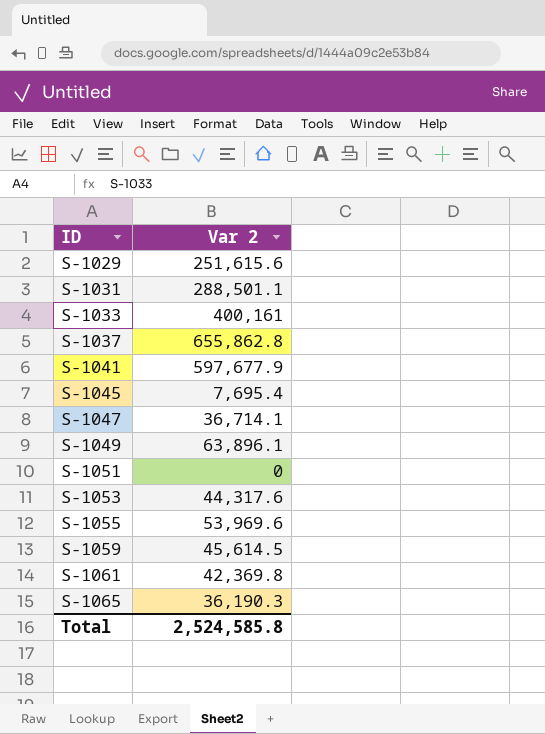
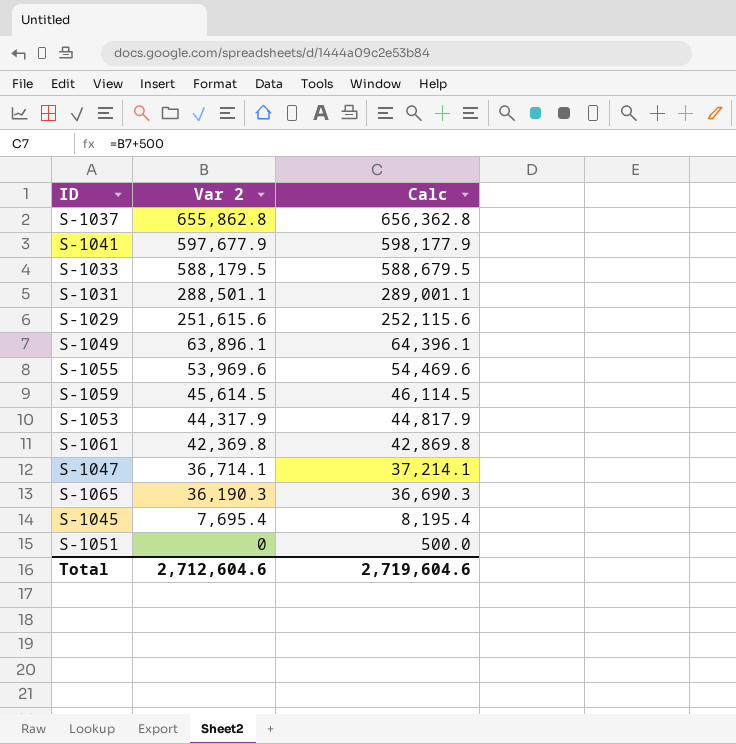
row order: ID ascending -> Var 2 descending
column Calc | formula: none -> [Var 2] + 500
S-1033 | Var 2: 400,161 -> 588,179.5
S-1053 | Var 2: 44,317.6 -> 44,317.9
Total | Var 2: 2,524,585.8 -> 2,712,604.6

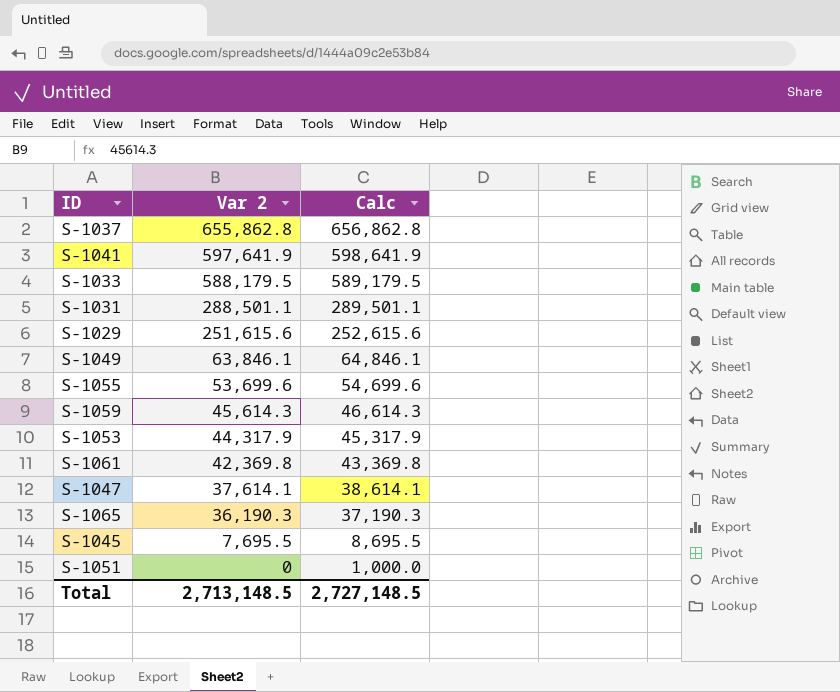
column Calc | formula: [Var 2] + 500 -> [Var 2] + 1000
S-1041 | Var 2: 597,677.9 -> 597,641.9
S-1049 | Var 2: 63,896.1 -> 63,846.1
S-1055 | Var 2: 53,969.6 -> 53,699.6
S-1059 | Var 2: 45,614.5 -> 45,614.3
S-1047 | Var 2: 36,714.1 -> 37,614.1
S-1045 | Var 2: 7,695.4 -> 7,695.5
Total | Var 2: 2,712,604.6 -> 2,713,148.5
Total | Calc: 2,719,604.6 -> 2,727,148.5

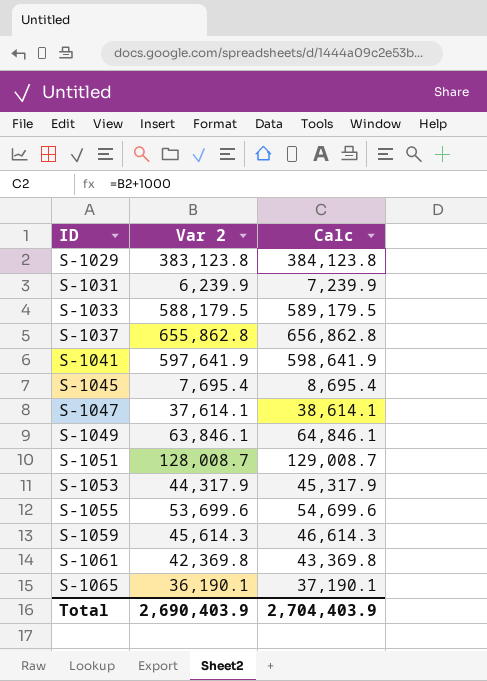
row order: Var 2 descending -> ID ascending
S-1029 | Var 2: 251,615.6 -> 383,123.8
S-1029 | Calc: 252,615.6 -> 384,123.8
S-1031 | Var 2: 288,501.1 -> 6,239.9
S-1031 | Calc: 289,501.1 -> 7,239.9
S-1045 | Var 2: 7,695.5 -> 7,695.4
S-1045 | Calc: 8,695.5 -> 8,695.4
S-1051 | Var 2: 0 -> 128,008.7
S-1051 | Calc: 1,000.0 -> 129,008.7
S-1065 | Var 2: 36,190.3 -> 36,190.1
S-1065 | Calc: 37,190.3 -> 37,190.1
Total | Var 2: 2,713,148.5 -> 2,690,403.9
Total | Calc: 2,727,148.5 -> 2,704,403.9

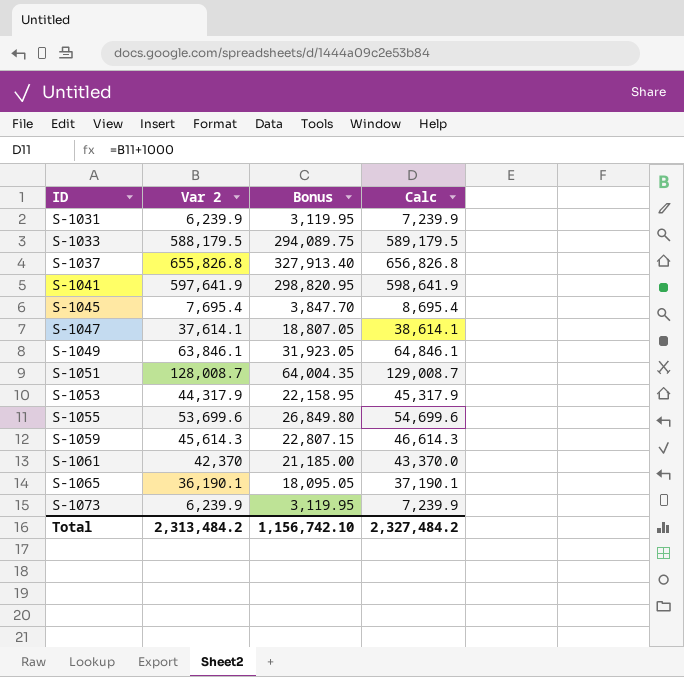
column Bonus | formula: none -> [Var 2] * 0.5
row S-1029: 383,123.8 | 384,123.8 -> none
S-1037 | Var 2: 655,862.8 -> 655,826.8
S-1037 | Calc: 656,862.8 -> 656,826.8
S-1061 | Var 2: 42,369.8 -> 42,370
S-1061 | Calc: 43,369.8 -> 43,370.0
row S-1073: none -> 6,239.9 | 3,119.95 | 7,239.9
Total | Var 2: 2,690,403.9 -> 2,313,484.2
Total | Calc: 2,704,403.9 -> 2,327,484.2

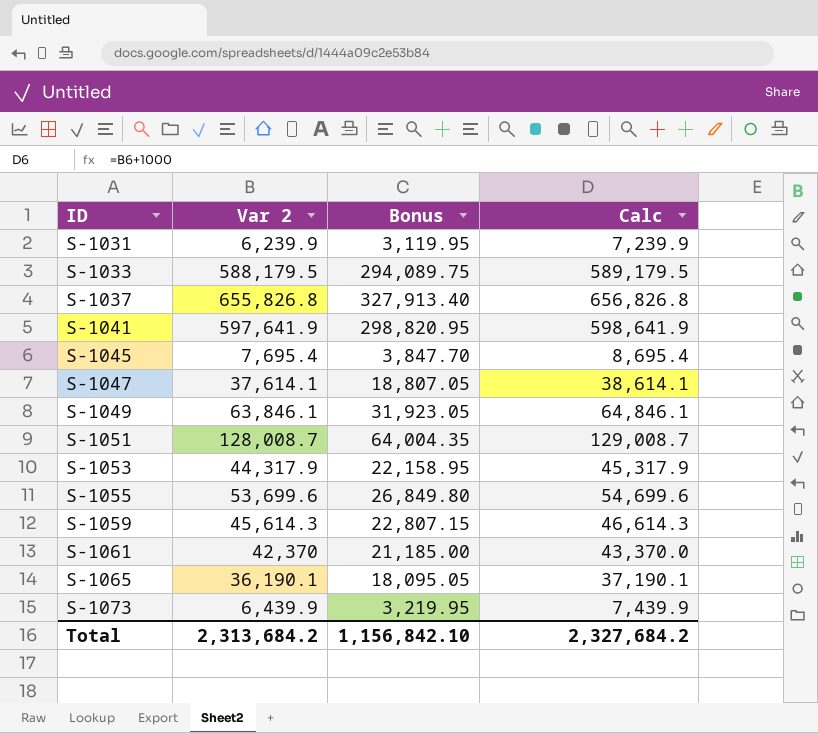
S-1073 | Var 2: 6,239.9 -> 6,439.9
S-1073 | Bonus: 3,119.95 -> 3,219.95
S-1073 | Calc: 7,239.9 -> 7,439.9
Total | Var 2: 2,313,484.2 -> 2,313,684.2
Total | Bonus: 1,156,742.10 -> 1,156,842.10
Total | Calc: 2,327,484.2 -> 2,327,684.2

